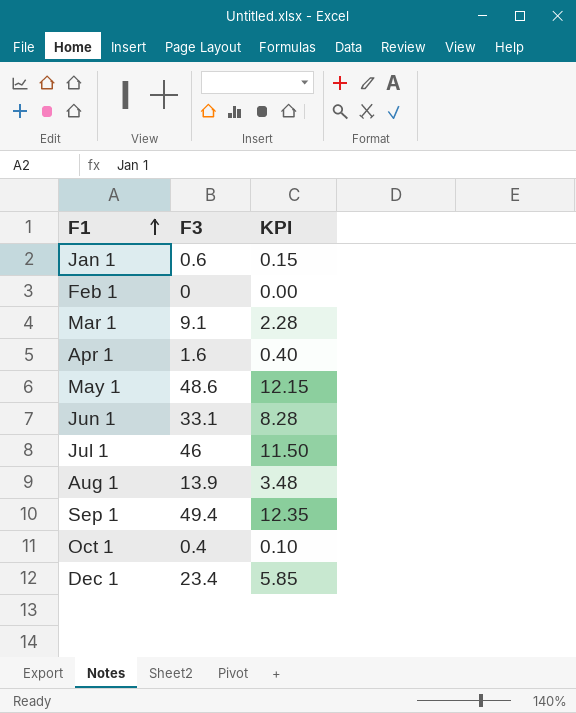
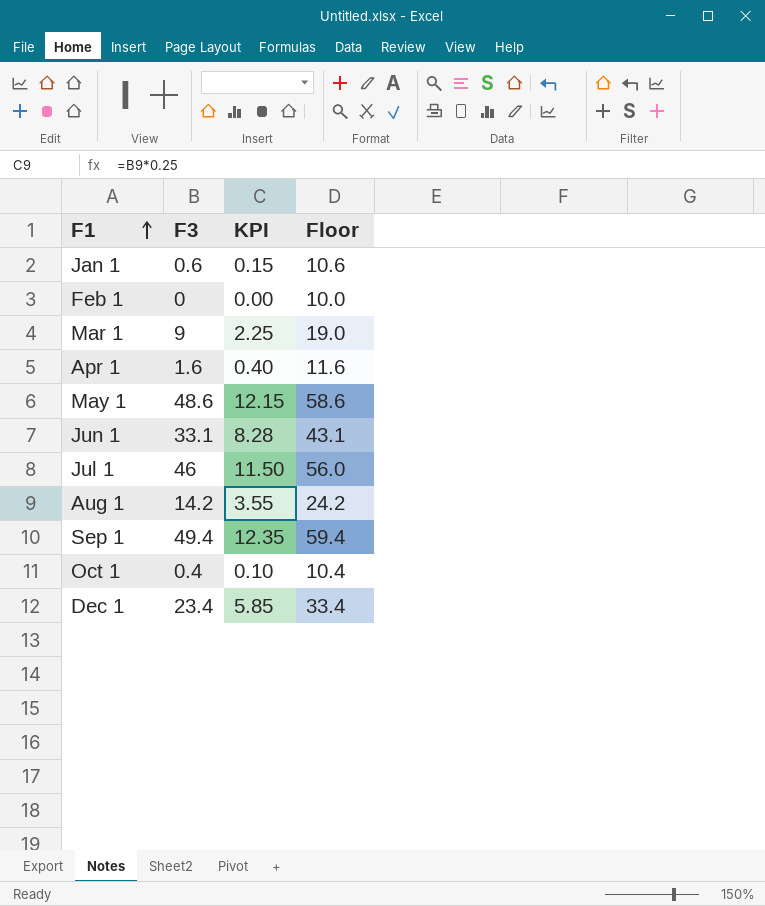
column Floor | formula: none -> [F3] + 10
Mar 1 | F3: 9.1 -> 9
Mar 1 | KPI: 2.28 -> 2.25
Aug 1 | F3: 13.9 -> 14.2
Aug 1 | KPI: 3.48 -> 3.55

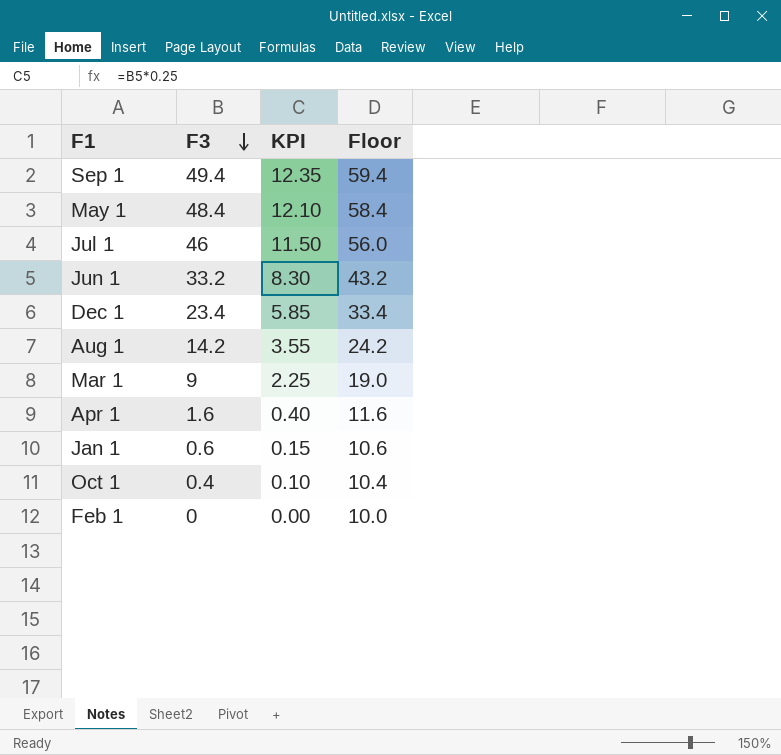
row order: F1 ascending -> F3 descending
May 1 | F3: 48.6 -> 48.4
May 1 | KPI: 12.15 -> 12.10
May 1 | Floor: 58.6 -> 58.4
Jun 1 | F3: 33.1 -> 33.2
Jun 1 | KPI: 8.28 -> 8.30
Jun 1 | Floor: 43.1 -> 43.2

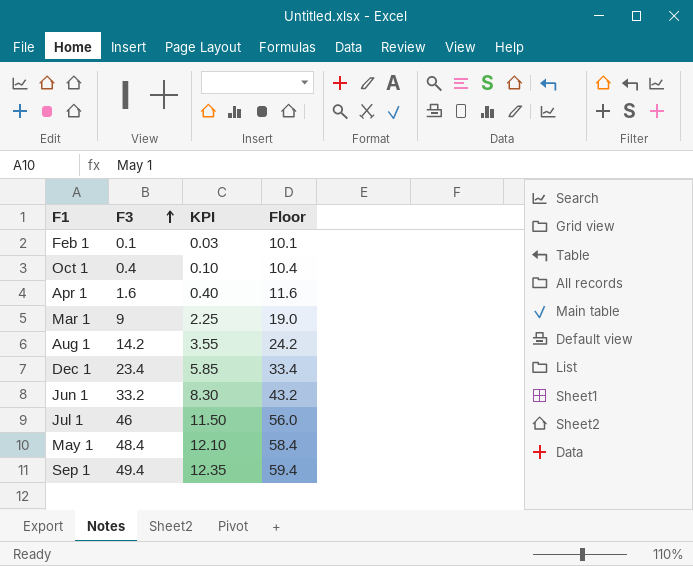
row order: F3 descending -> F3 ascending
row Jan 1: 0.6 | 0.15 | 10.6 -> none
Feb 1 | F3: 0 -> 0.1
Feb 1 | KPI: 0.00 -> 0.03
Feb 1 | Floor: 10.0 -> 10.1

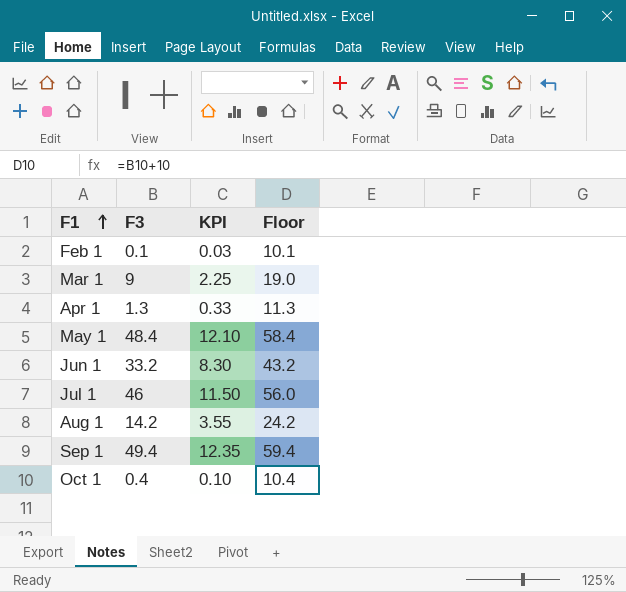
row order: F3 ascending -> F1 ascending
row Dec 1: 23.4 | 5.85 | 33.4 -> none
Apr 1 | F3: 1.6 -> 1.3
Apr 1 | KPI: 0.40 -> 0.33
Apr 1 | Floor: 11.6 -> 11.3

